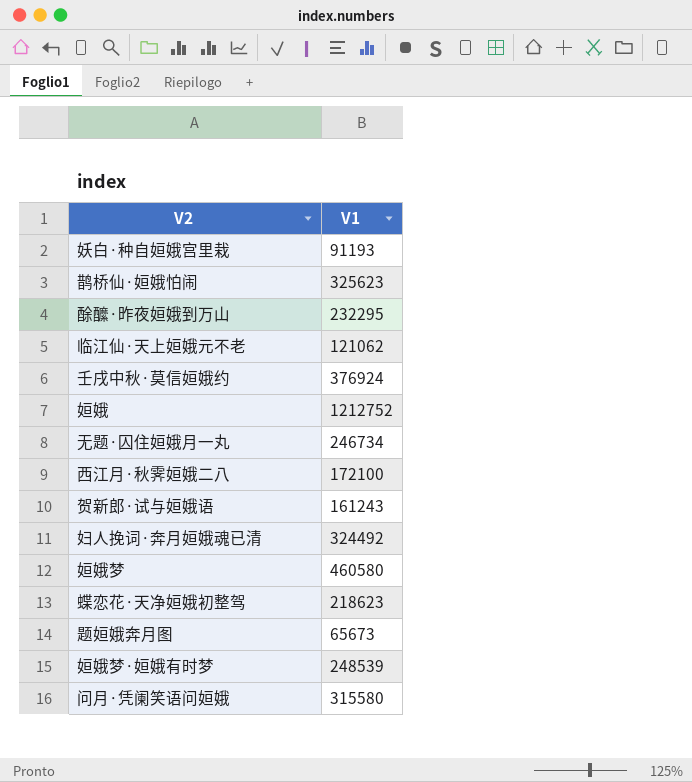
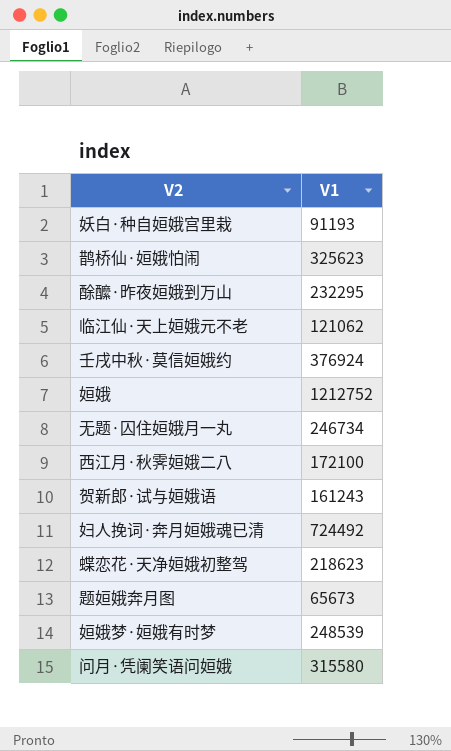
row 姮娥梦: 460580 -> none
妇人挽词·奔月姮娥魂已清 | V1: 324492 -> 724492

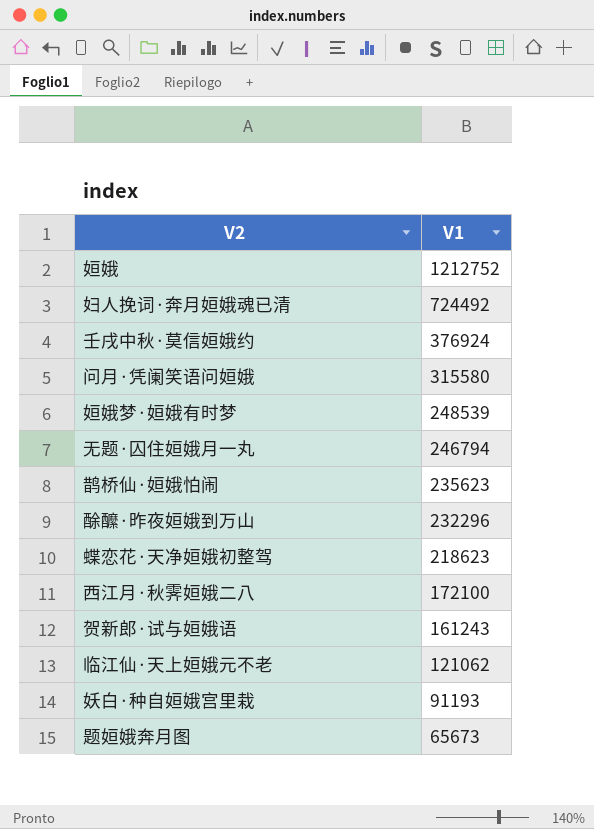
row order: none -> V1 descending
无题·囚住姮娥月一丸 | V1: 246734 -> 246794
鹊桥仙·姮娥怕闹 | V1: 325623 -> 235623
酴醿·昨夜姮娥到万山 | V1: 232295 -> 232296

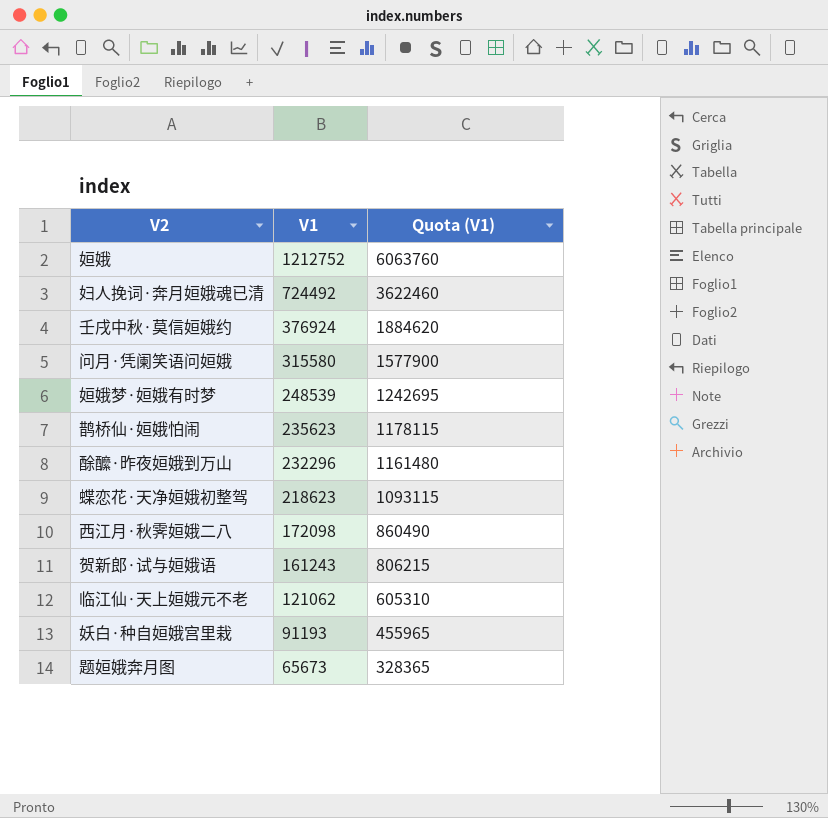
column Quota (V1) | formula: none -> [V1] * 5
row 无题·囚住姮娥月一丸: 246794 -> none
西江月·秋霁姮娥二八 | V1: 172100 -> 172098

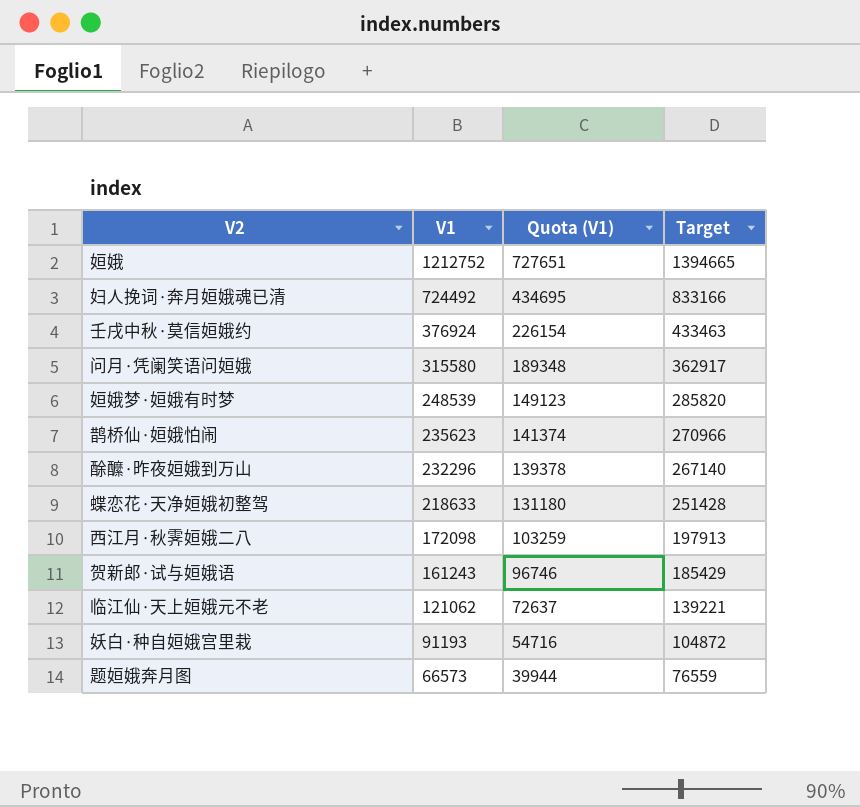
column Quota (V1) | formula: [V1] * 5 -> [V1] * 0.6
column Target | formula: none -> [V1] * 1.15
蝶恋花·天净姮娥初整驾 | V1: 218623 -> 218633
题姮娥奔月图 | V1: 65673 -> 66573

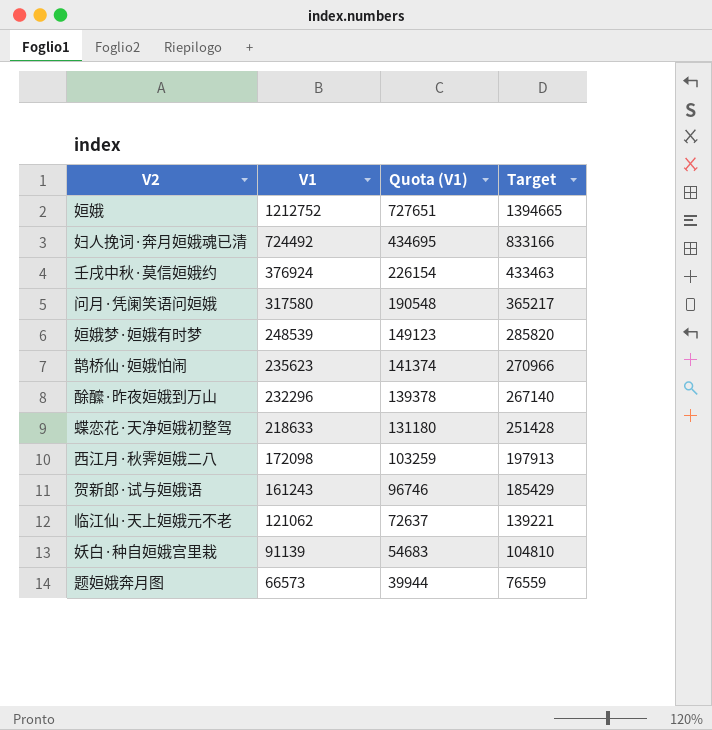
问月·凭阑笑语问姮娥 | V1: 315580 -> 317580
问月·凭阑笑语问姮娥 | Quota (V1): 189348 -> 190548
问月·凭阑笑语问姮娥 | Target: 362917 -> 365217
妖白·种自姮娥宫里栽 | V1: 91193 -> 91139
妖白·种自姮娥宫里栽 | Quota (V1): 54716 -> 54683
妖白·种自姮娥宫里栽 | Target: 104872 -> 104810

